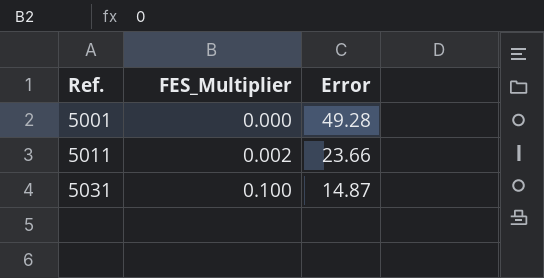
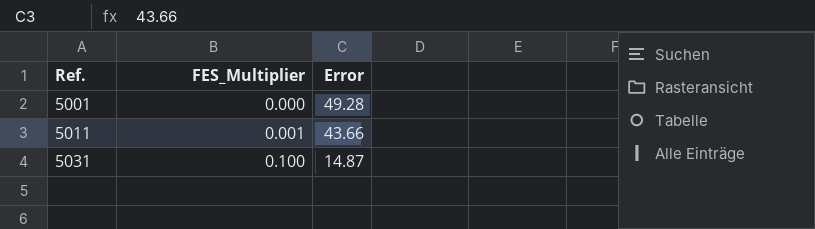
5011 | FES_Multiplier: 0.002 -> 0.001
5011 | Error: 23.66 -> 43.66

